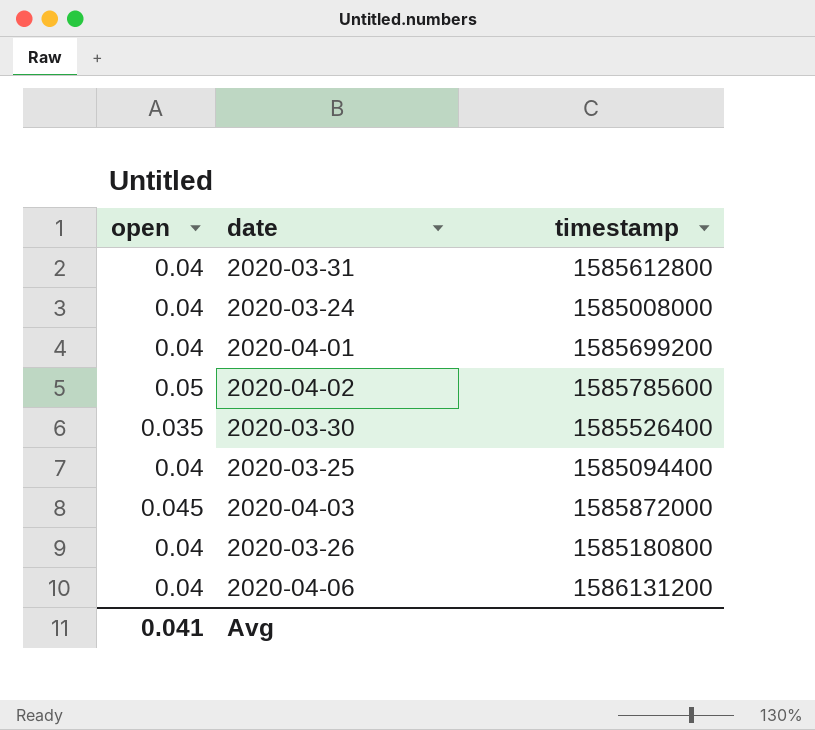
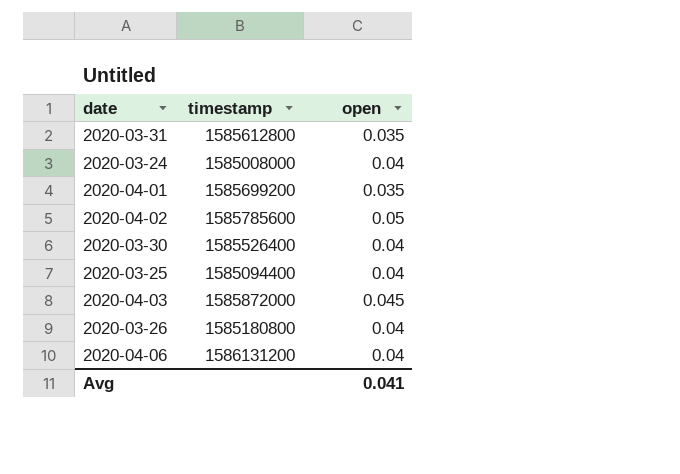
column open | position: 1 -> 3
2020-03-31 | open: 0.04 -> 0.035
2020-04-01 | open: 0.04 -> 0.035
2020-03-30 | open: 0.035 -> 0.04

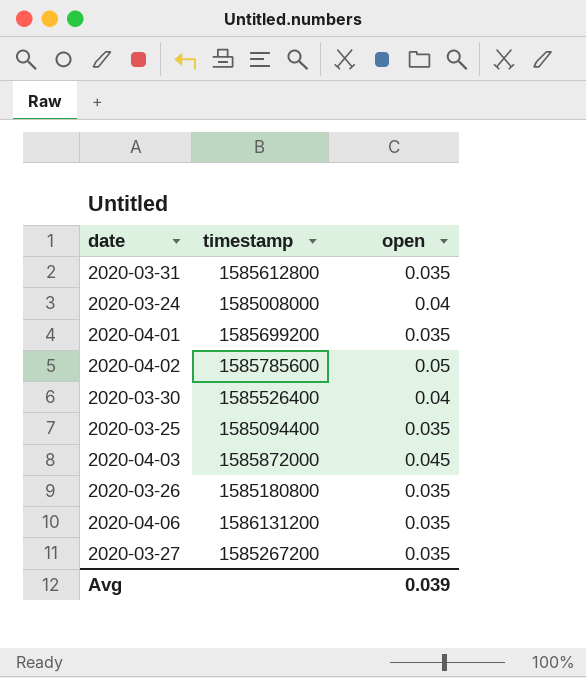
2020-03-25 | open: 0.04 -> 0.035
2020-03-26 | open: 0.04 -> 0.035
2020-04-06 | open: 0.04 -> 0.035
row 2020-03-27: none -> 1585267200 | 0.035
Avg | open: 0.041 -> 0.039

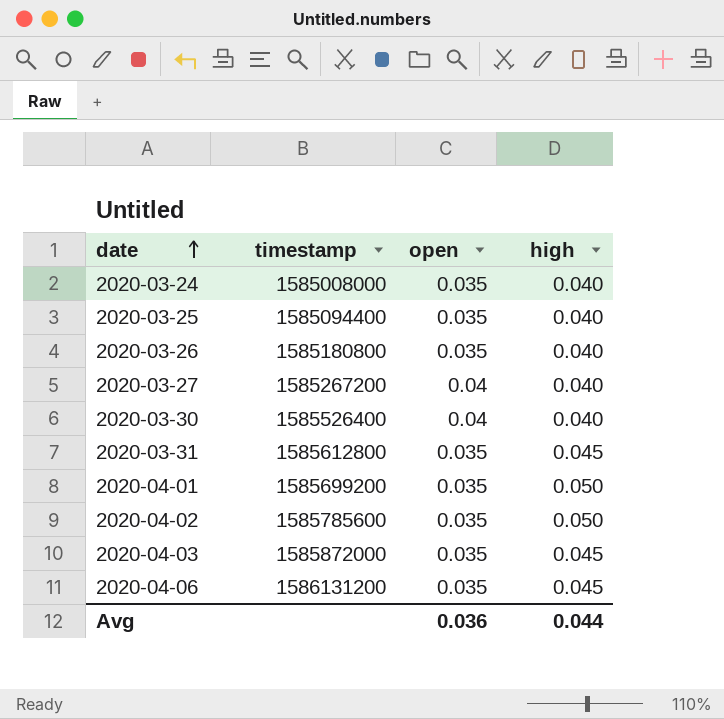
row order: none -> date ascending
column high | position: none -> 4
2020-03-24 | open: 0.04 -> 0.035
2020-03-27 | open: 0.035 -> 0.04
2020-04-02 | open: 0.05 -> 0.035
2020-04-03 | open: 0.045 -> 0.035
Avg | open: 0.039 -> 0.036

